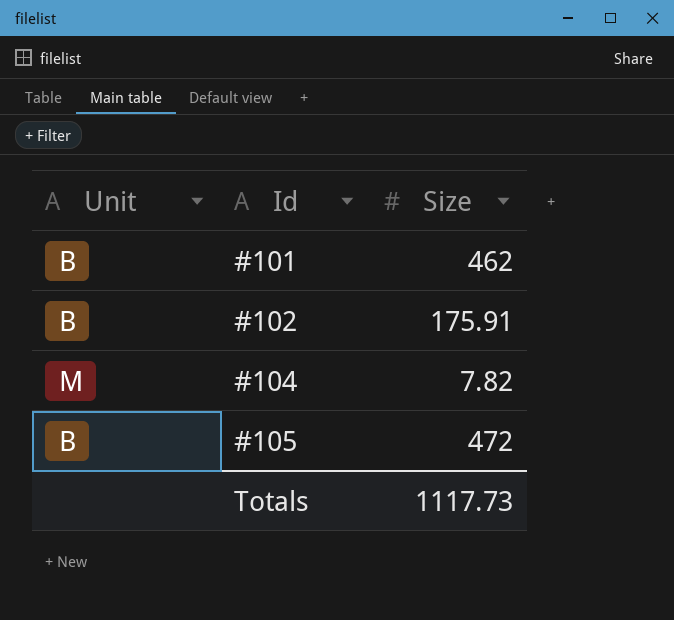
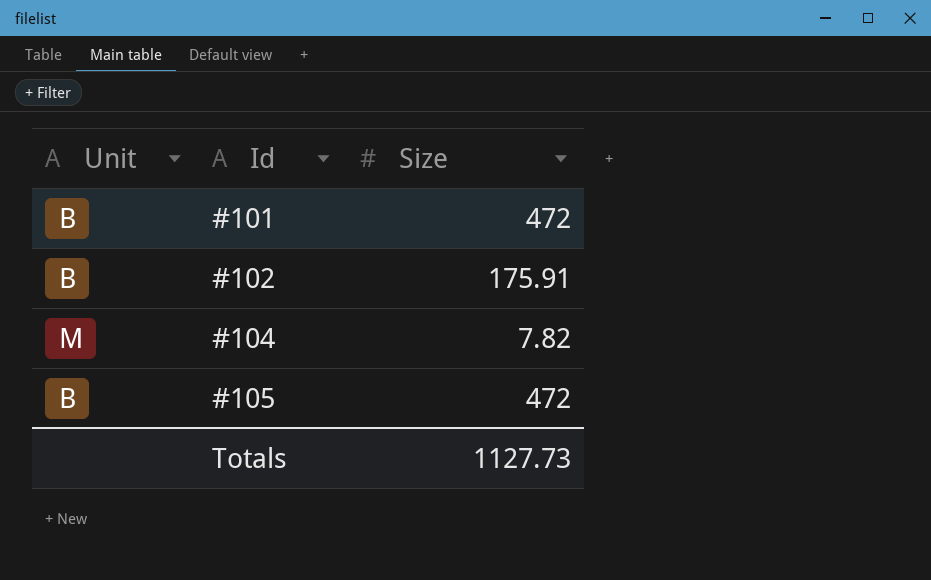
#101 | Size: 462 -> 472
Totals | Size: 1117.73 -> 1127.73

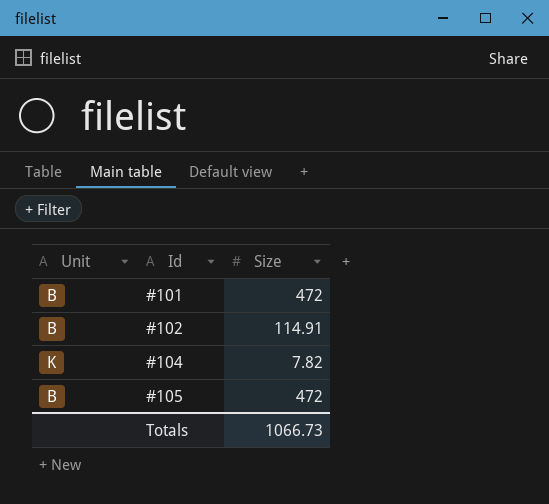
#102 | Size: 175.91 -> 114.91
#104 | Unit: M -> K
Totals | Size: 1127.73 -> 1066.73

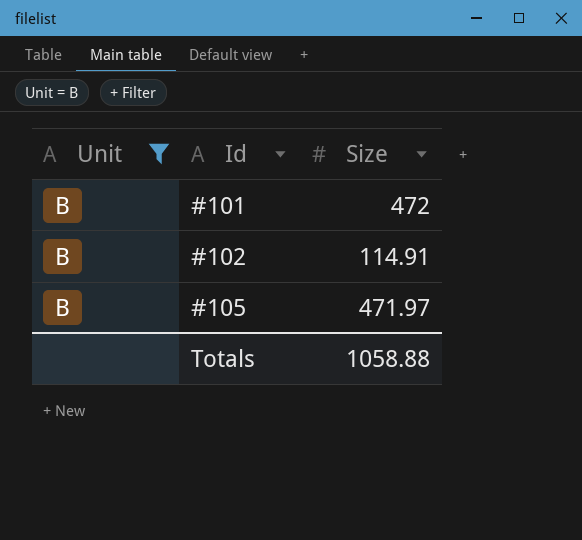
filter: none -> Unit = B
#105 | Size: 472 -> 471.97
Totals | Size: 1066.73 -> 1058.88

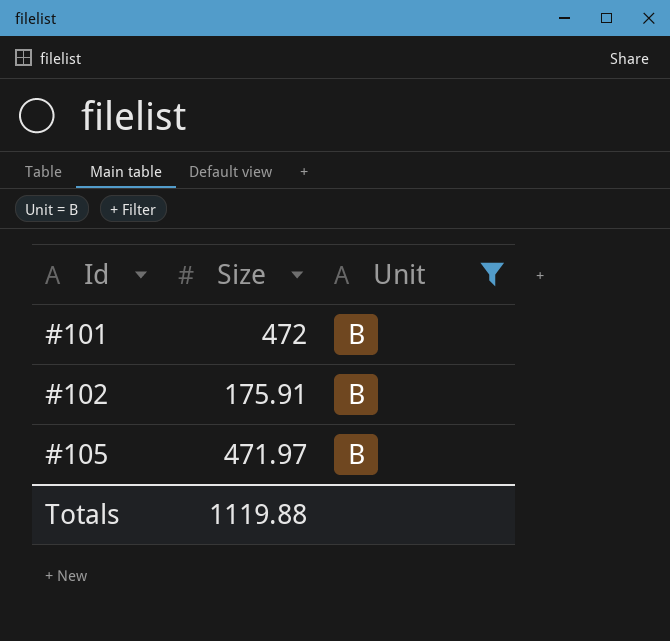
column Unit | position: 1 -> 3
#102 | Size: 114.91 -> 175.91
Totals | Size: 1058.88 -> 1119.88

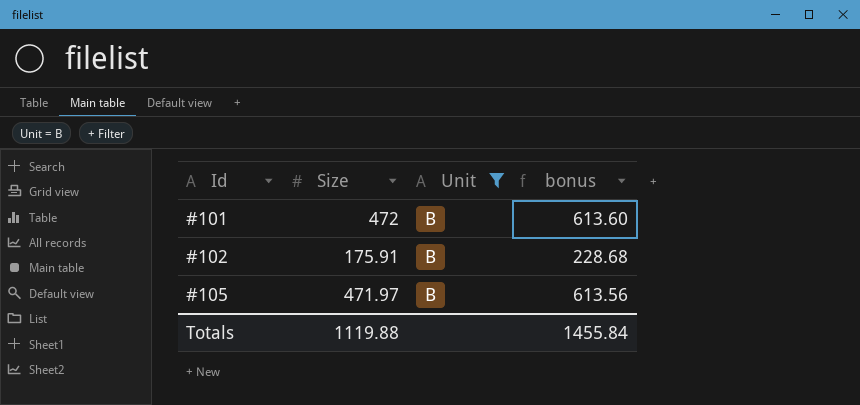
column bonus | formula: none -> [Size] * 1.3

